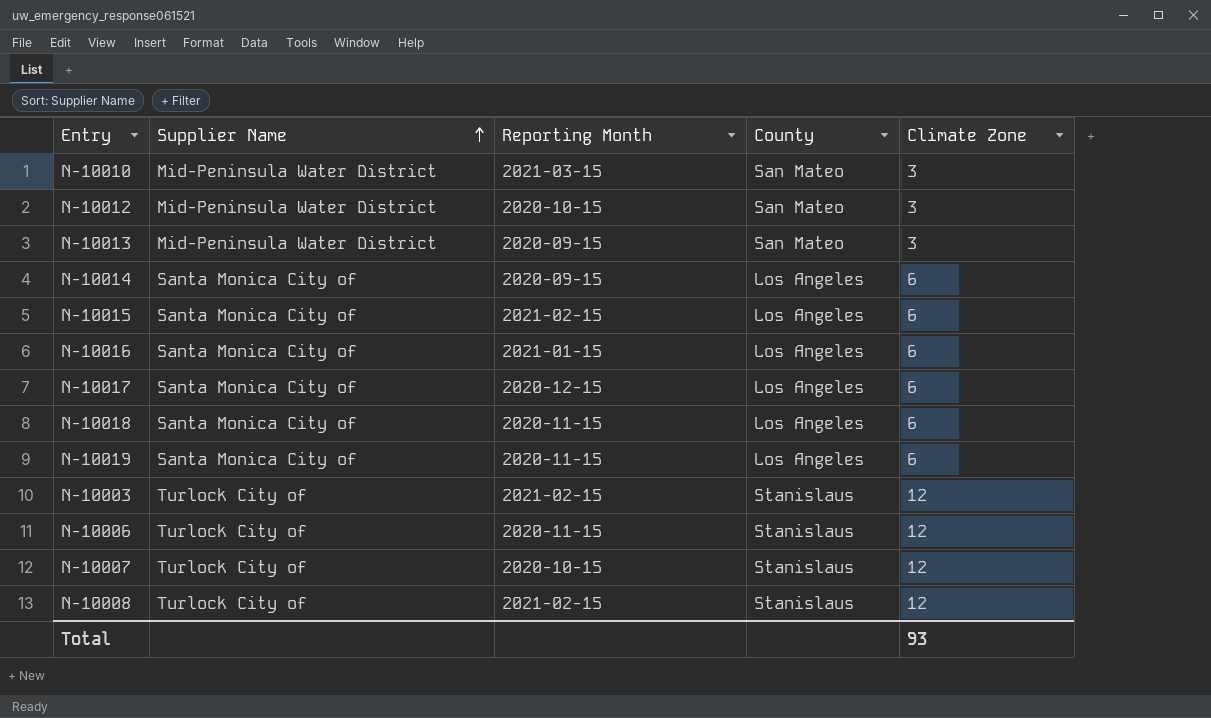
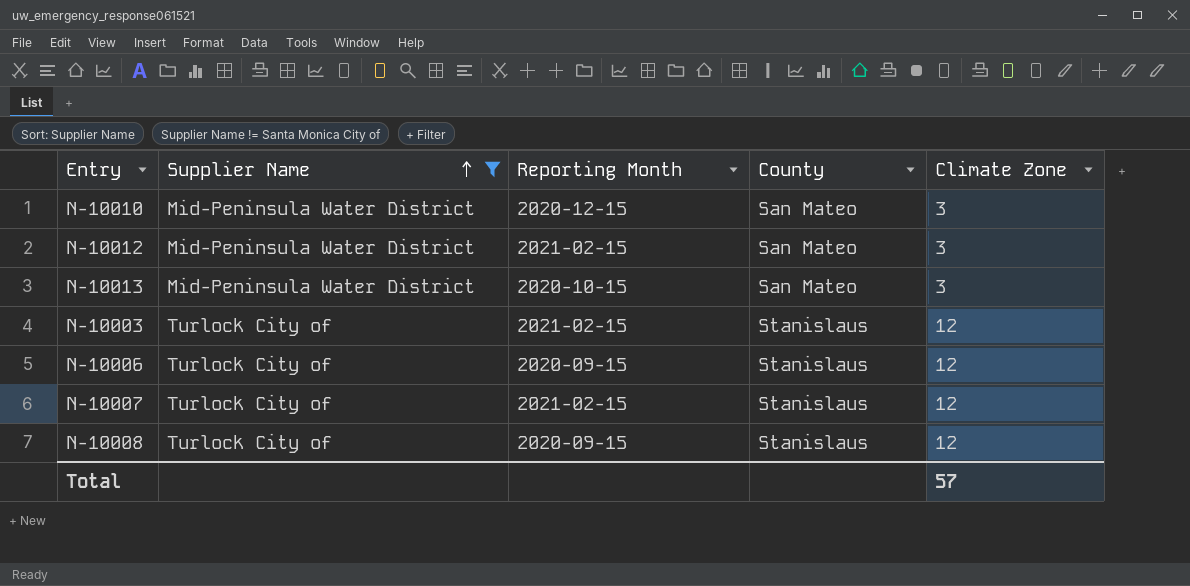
filter: none -> Supplier Name != Santa Monica City of
N-10010 | Reporting Month: 2021-03-15 -> 2020-12-15
N-10012 | Reporting Month: 2020-10-15 -> 2021-02-15
N-10013 | Reporting Month: 2020-09-15 -> 2020-10-15
N-10006 | Reporting Month: 2020-11-15 -> 2020-09-15
N-10007 | Reporting Month: 2020-10-15 -> 2021-02-15
N-10008 | Reporting Month: 2021-02-15 -> 2020-09-15
Total | Climate Zone: 93 -> 57

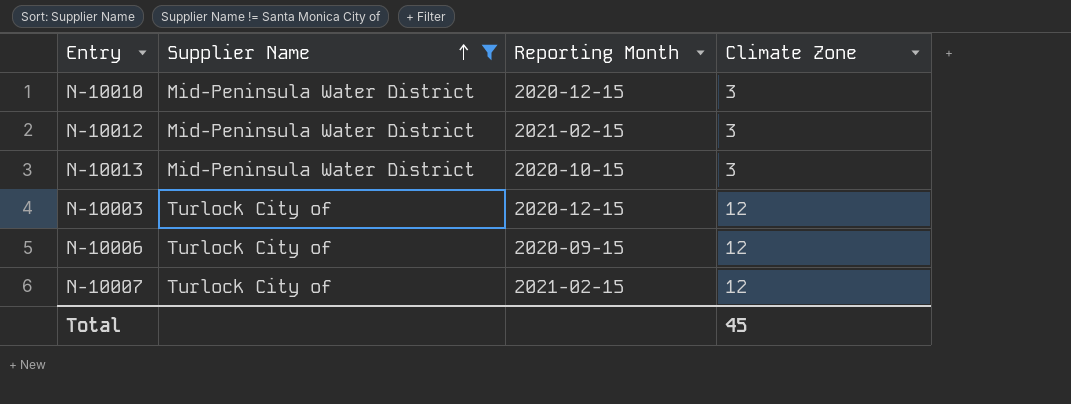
column County | position: 4 -> none
row N-10008: Turlock City of | 2020-09-15 | Stanislaus | 12 -> none
N-10003 | Reporting Month: 2021-02-15 -> 2020-12-15
Total | Climate Zone: 57 -> 45

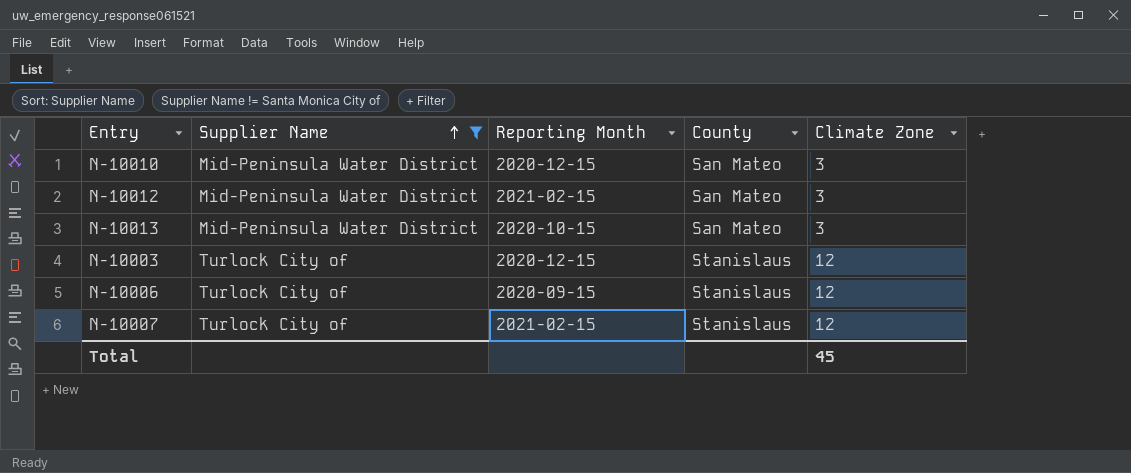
column County | position: none -> 4

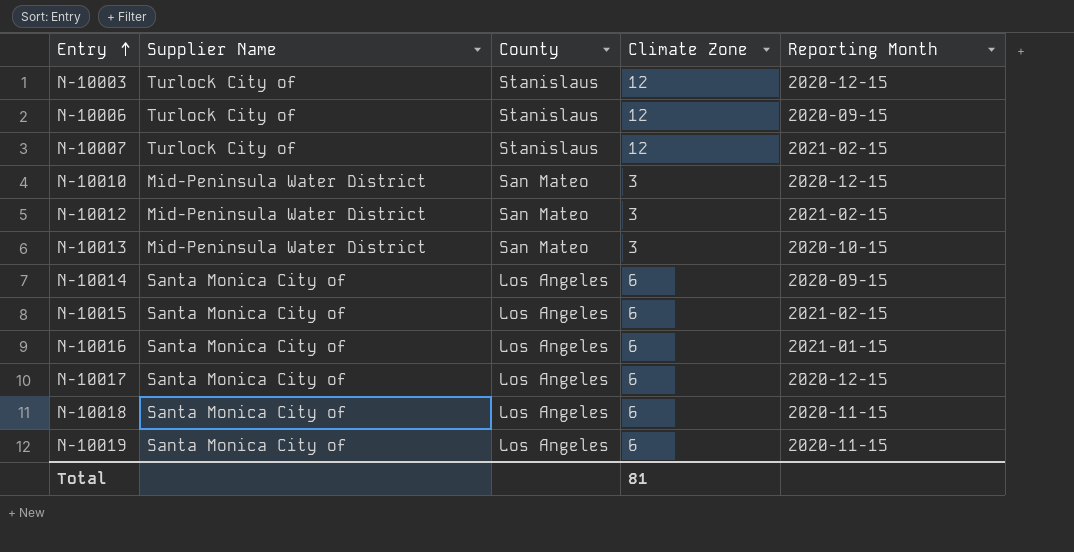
filter: Supplier Name != Santa Monica City of -> none
row order: Supplier Name ascending -> Entry ascending
column Reporting Month | position: 3 -> 5
Total | Climate Zone: 45 -> 81

